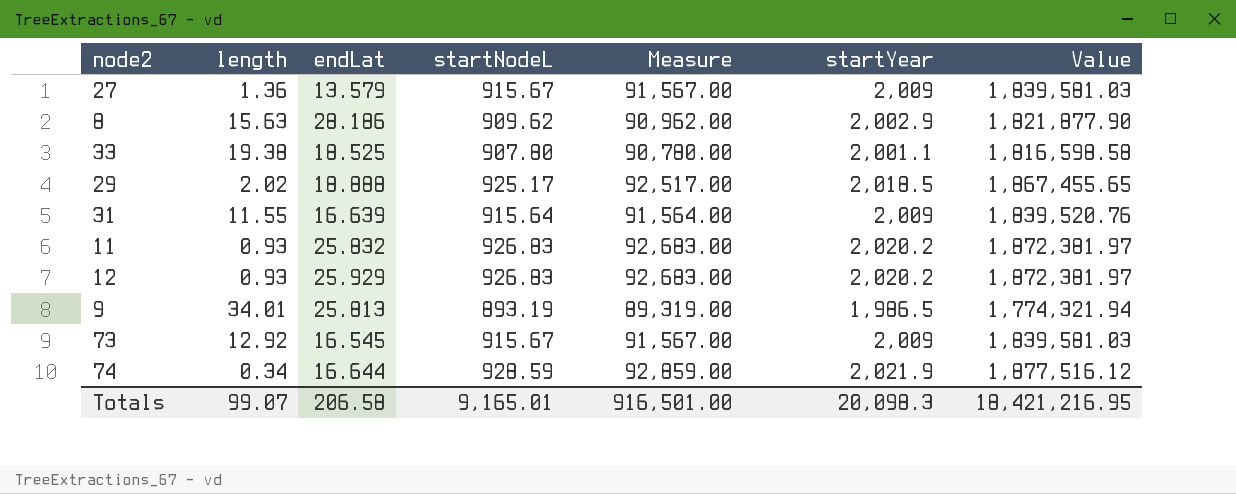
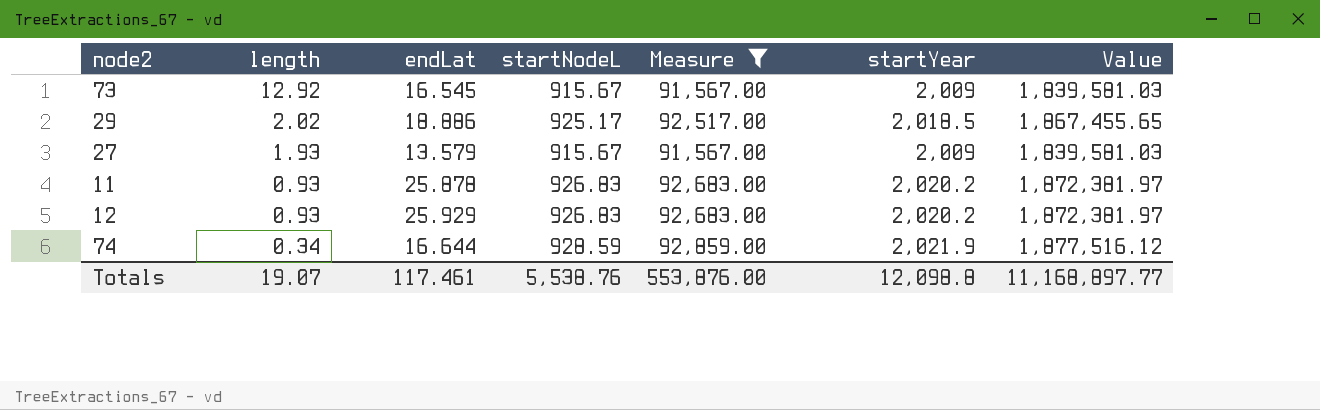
filter: none -> Measure >= 91,567.00
row order: none -> length descending
29 | endLat: 18.888 -> 18.886
27 | length: 1.36 -> 1.93
11 | endLat: 25.832 -> 25.878
Totals | length: 99.07 -> 19.07
Totals | endLat: 206.58 -> 117.461
Totals | startNodeL: 9,165.01 -> 5,538.76
Totals | Measure: 916,501.00 -> 553,876.00
Totals | startYear: 20,098.3 -> 12,098.8
Totals | Value: 18,421,216.95 -> 11,168,897.77

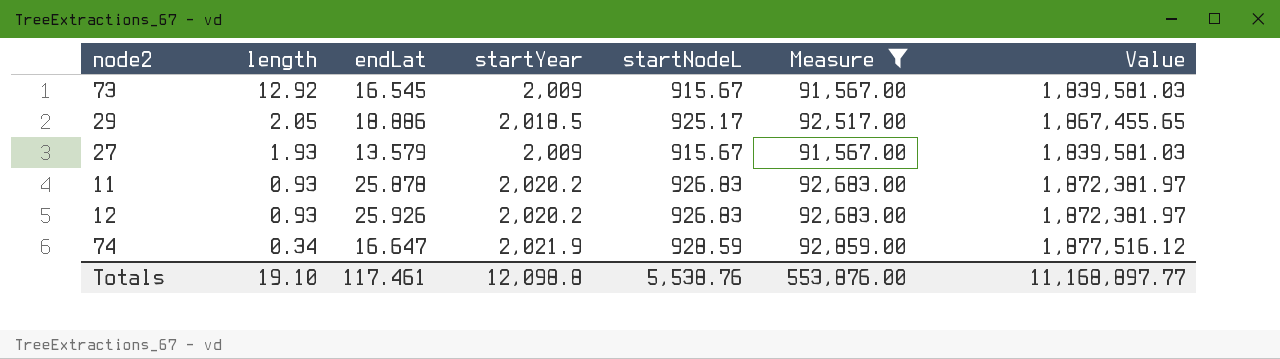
column startYear | position: 6 -> 4
29 | length: 2.02 -> 2.05
12 | endLat: 25.929 -> 25.926
74 | endLat: 16.644 -> 16.647
Totals | length: 19.07 -> 19.10

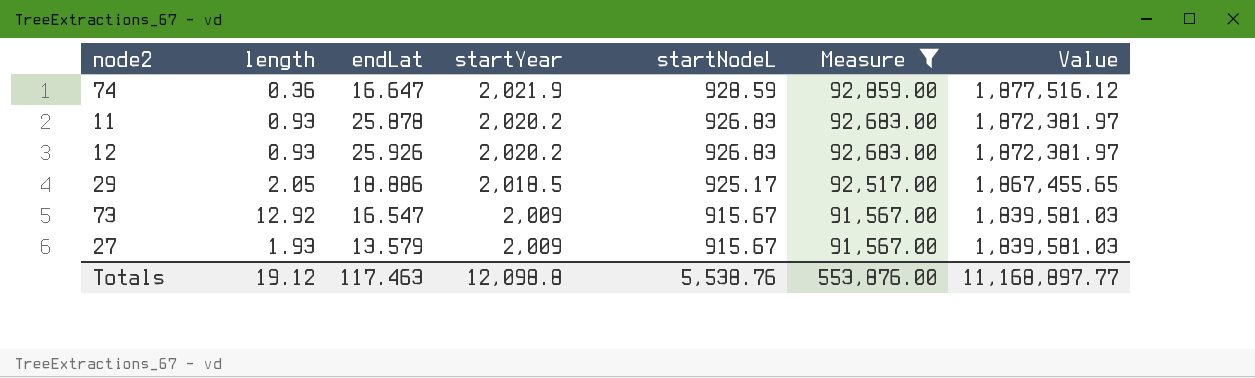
row order: length descending -> startYear descending
74 | length: 0.34 -> 0.36
73 | endLat: 16.545 -> 16.547
Totals | length: 19.10 -> 19.12
Totals | endLat: 117.461 -> 117.463

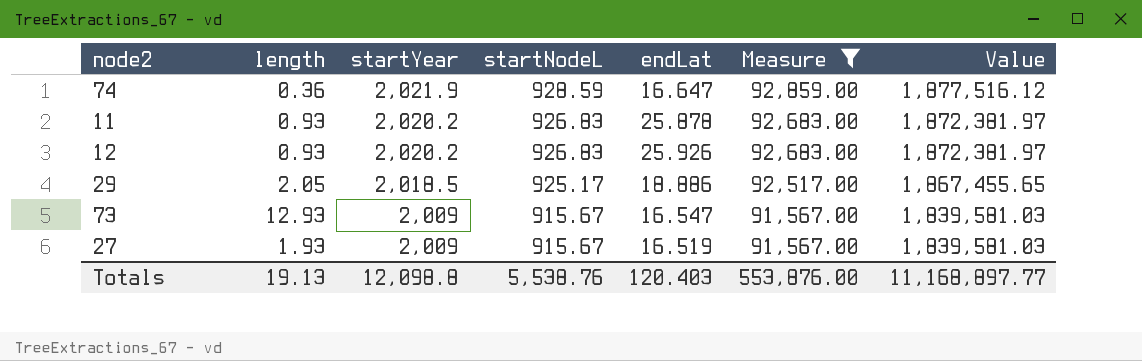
column endLat | position: 3 -> 5
73 | length: 12.92 -> 12.93
27 | endLat: 13.579 -> 16.519
Totals | length: 19.12 -> 19.13
Totals | endLat: 117.463 -> 120.403

